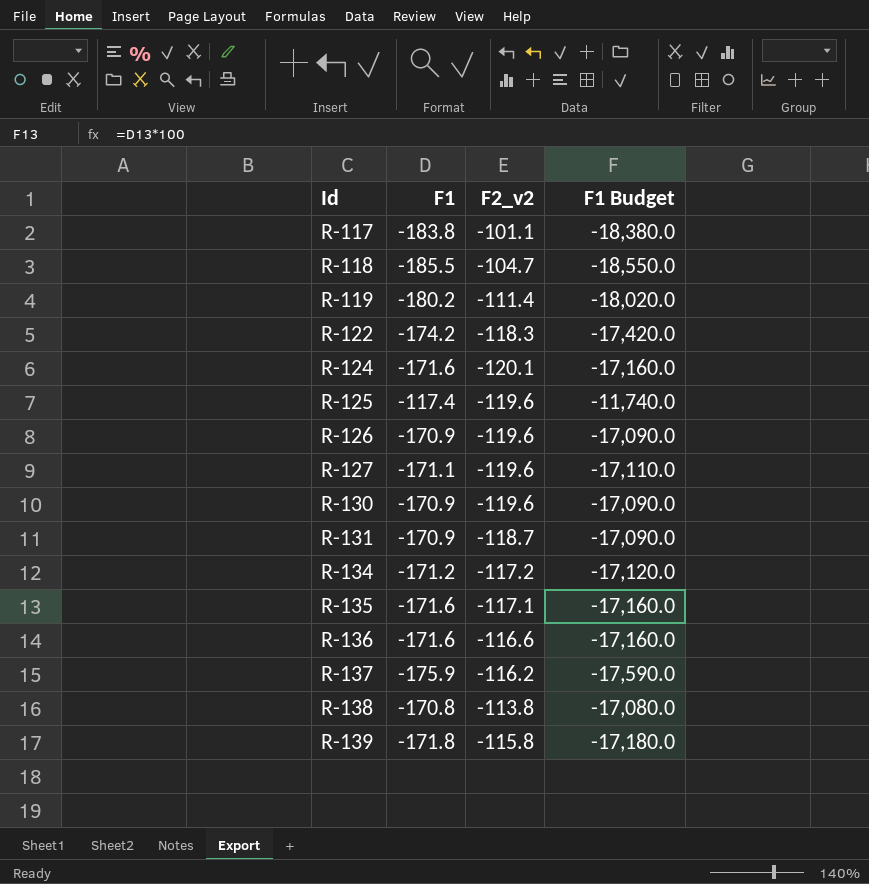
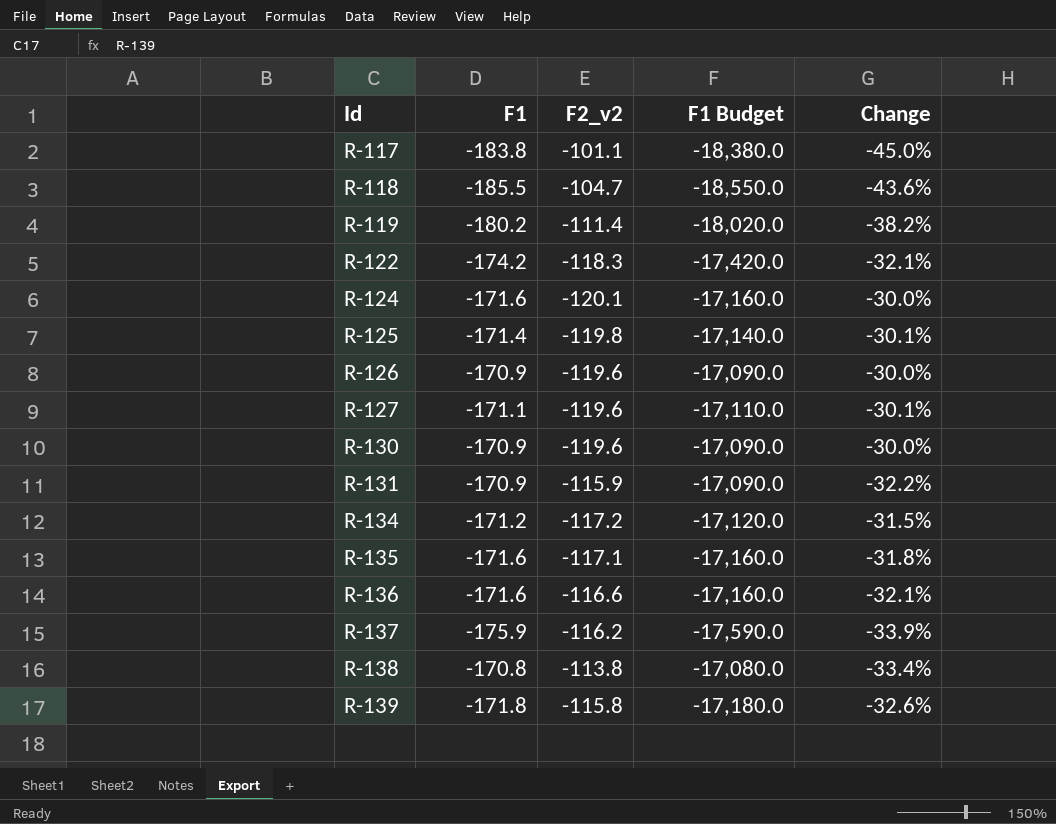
column Change | formula: none -> ([F2_v2] - [F1]) / [F1]
R-125 | F1: -117.4 -> -171.4
R-125 | F2_v2: -119.6 -> -119.8
R-125 | F1 Budget: -11,740.0 -> -17,140.0
R-131 | F2_v2: -118.7 -> -115.9

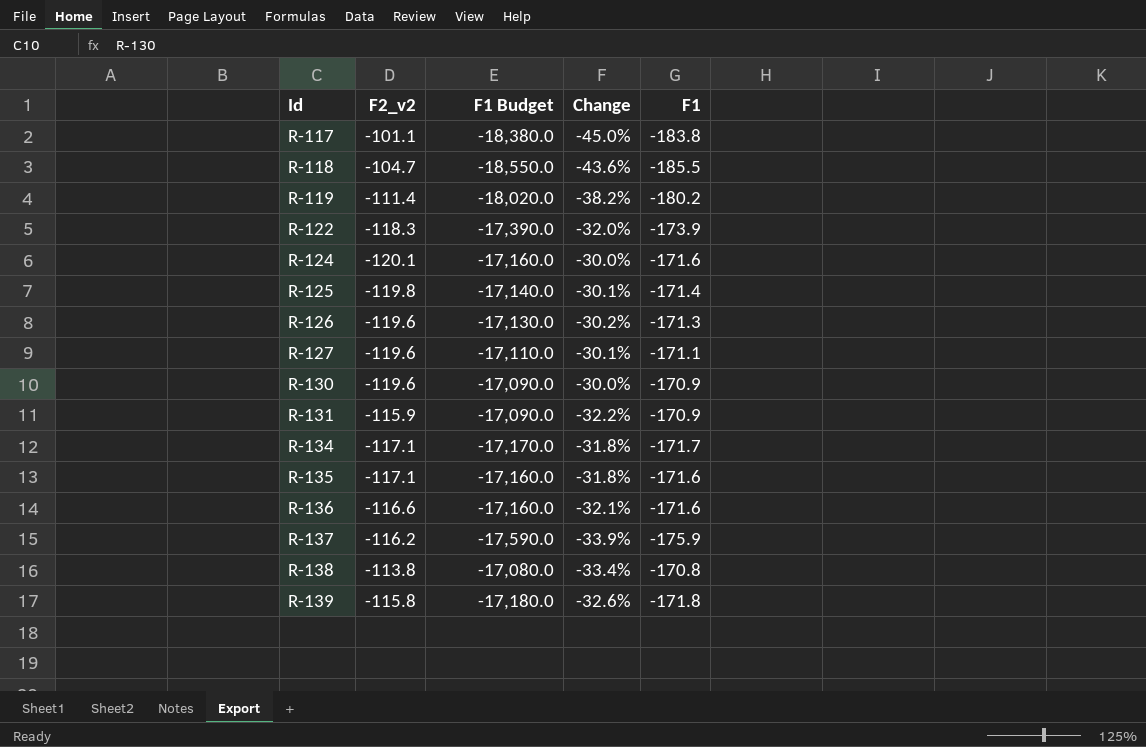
column F1 | position: 2 -> 5
R-122 | F1 Budget: -17,420.0 -> -17,390.0
R-122 | Change: -32.1% -> -32.0%
R-122 | F1: -174.2 -> -173.9
R-126 | F1 Budget: -17,090.0 -> -17,130.0
R-126 | Change: -30.0% -> -30.2%
R-126 | F1: -170.9 -> -171.3
R-134 | F2_v2: -117.2 -> -117.1
R-134 | F1 Budget: -17,120.0 -> -17,170.0
R-134 | Change: -31.5% -> -31.8%
R-134 | F1: -171.2 -> -171.7

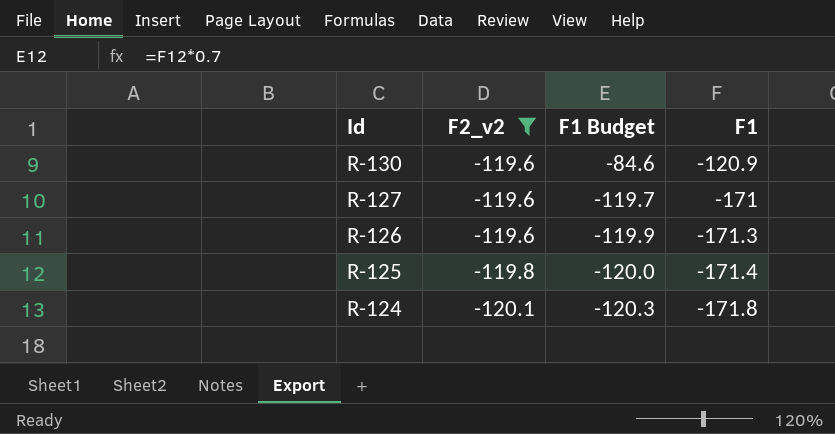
filter: none -> F2_v2 <= -119.6
row order: Id ascending -> Id descending
column Change | formula: ([F2_v2] - [F1]) / [F1] -> none
column F1 Budget | formula: [F1] * 100 -> [F1] * 0.7
R-130 | F1: -170.9 -> -120.9
R-127 | F1: -171.1 -> -171
R-124 | F1: -171.6 -> -171.8

